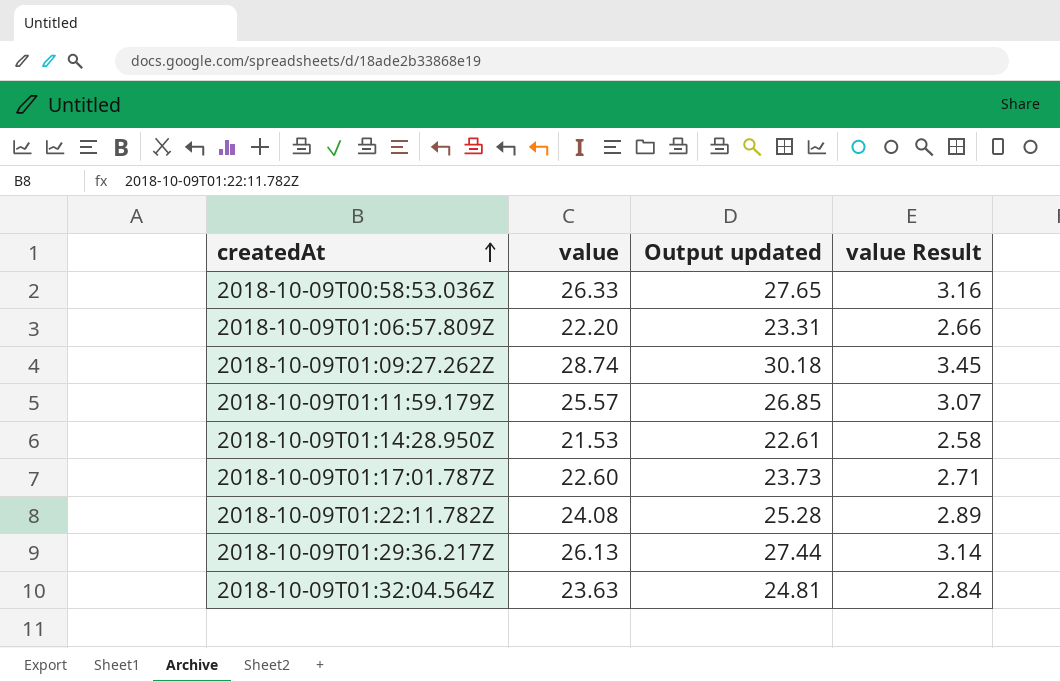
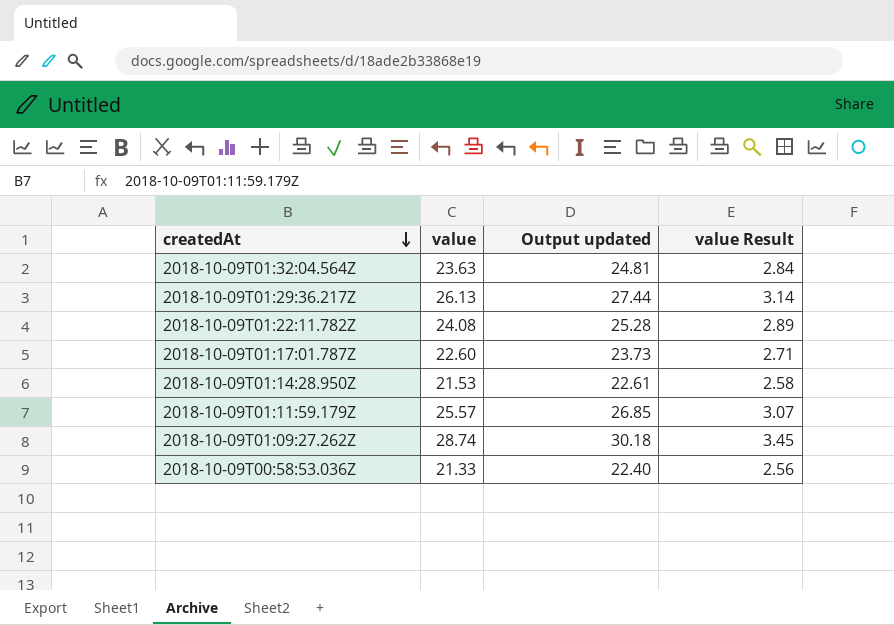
row order: createdAt ascending -> createdAt descending
row 2018-10-09T01:06:57.809Z: 22.20 | 23.31 | 2.66 -> none
2018-10-09T00:58:53.036Z | value: 26.33 -> 21.33
2018-10-09T00:58:53.036Z | Output updated: 27.65 -> 22.40
2018-10-09T00:58:53.036Z | value Result: 3.16 -> 2.56

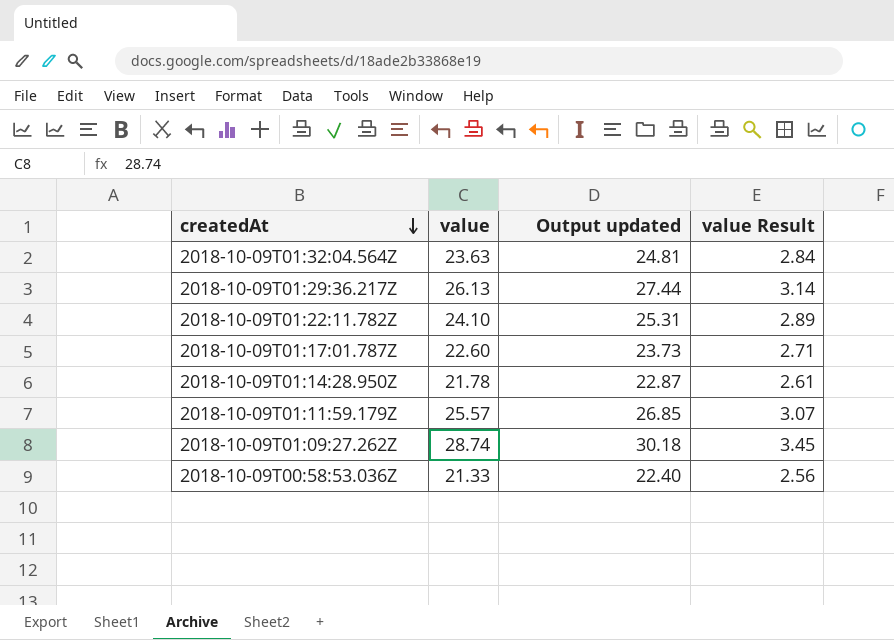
2018-10-09T01:22:11.782Z | value: 24.08 -> 24.10
2018-10-09T01:22:11.782Z | Output updated: 25.28 -> 25.31
2018-10-09T01:14:28.950Z | value: 21.53 -> 21.78
2018-10-09T01:14:28.950Z | Output updated: 22.61 -> 22.87
2018-10-09T01:14:28.950Z | value Result: 2.58 -> 2.61

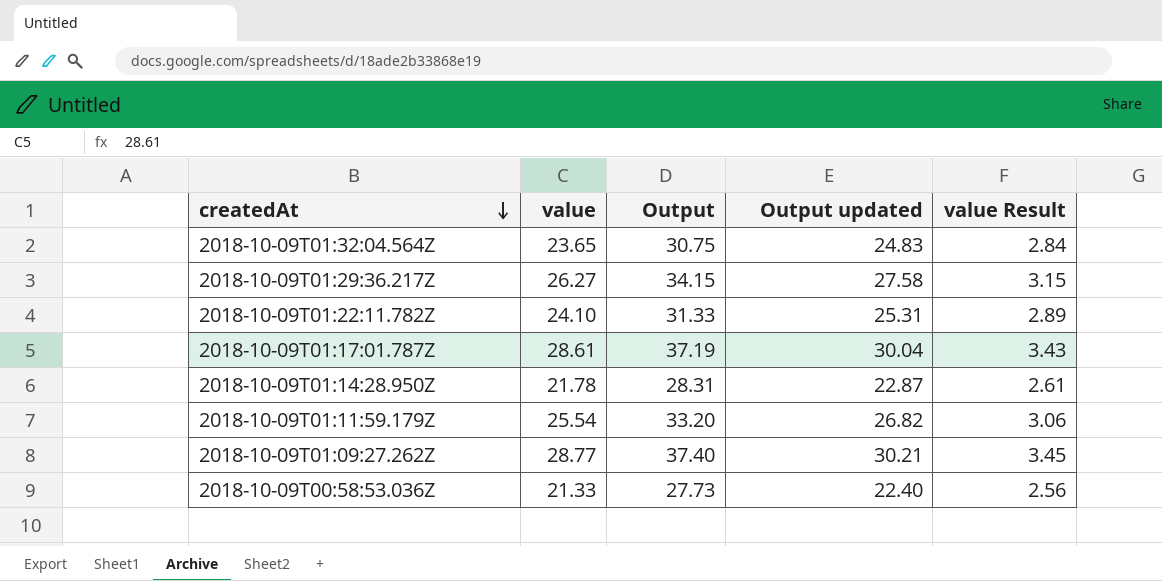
column Output | formula: none -> [value] * 1.3
2018-10-09T01:32:04.564Z | value: 23.63 -> 23.65
2018-10-09T01:32:04.564Z | Output updated: 24.81 -> 24.83
2018-10-09T01:29:36.217Z | value: 26.13 -> 26.27
2018-10-09T01:29:36.217Z | Output updated: 27.44 -> 27.58
2018-10-09T01:29:36.217Z | value Result: 3.14 -> 3.15
2018-10-09T01:17:01.787Z | value: 22.60 -> 28.61
2018-10-09T01:17:01.787Z | Output updated: 23.73 -> 30.04
2018-10-09T01:17:01.787Z | value Result: 2.71 -> 3.43
2018-10-09T01:11:59.179Z | value: 25.57 -> 25.54
2018-10-09T01:11:59.179Z | Output updated: 26.85 -> 26.82
2018-10-09T01:11:59.179Z | value Result: 3.07 -> 3.06
2018-10-09T01:09:27.262Z | value: 28.74 -> 28.77
2018-10-09T01:09:27.262Z | Output updated: 30.18 -> 30.21

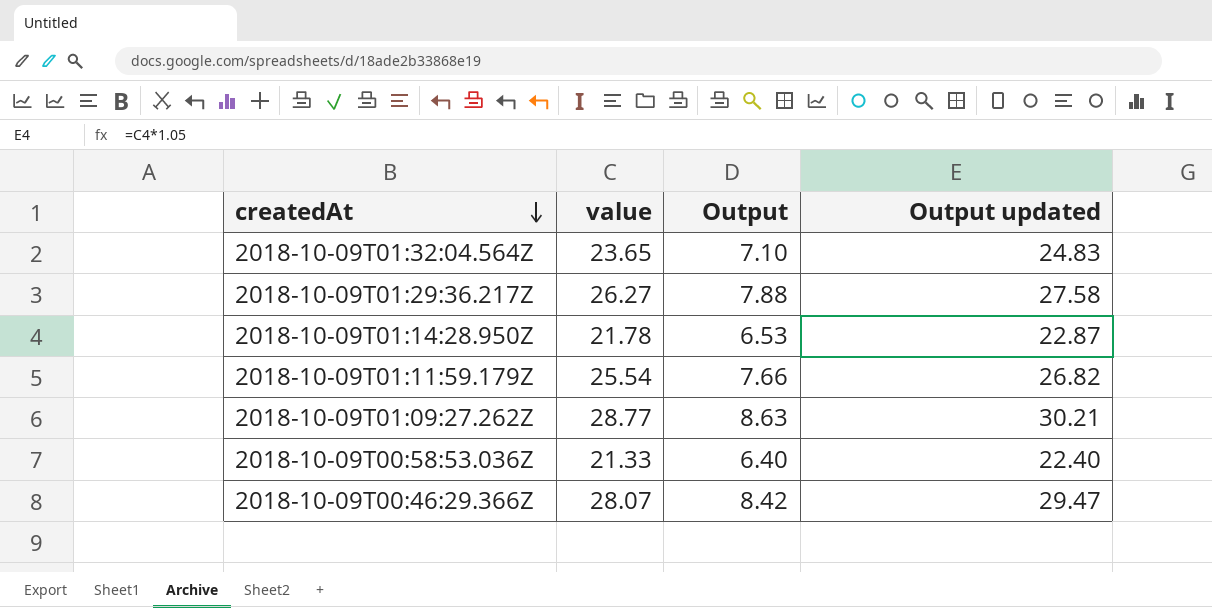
column value Result | formula: [value] * 0.12 -> none
column Output | formula: [value] * 1.3 -> [value] * 0.3
row 2018-10-09T01:22:11.782Z: 24.10 | 31.33 | 25.31 | 2.89 -> none
row 2018-10-09T01:17:01.787Z: 28.61 | 37.19 | 30.04 | 3.43 -> none
row 2018-10-09T00:46:29.366Z: none -> 28.07 | 8.42 | 29.47

